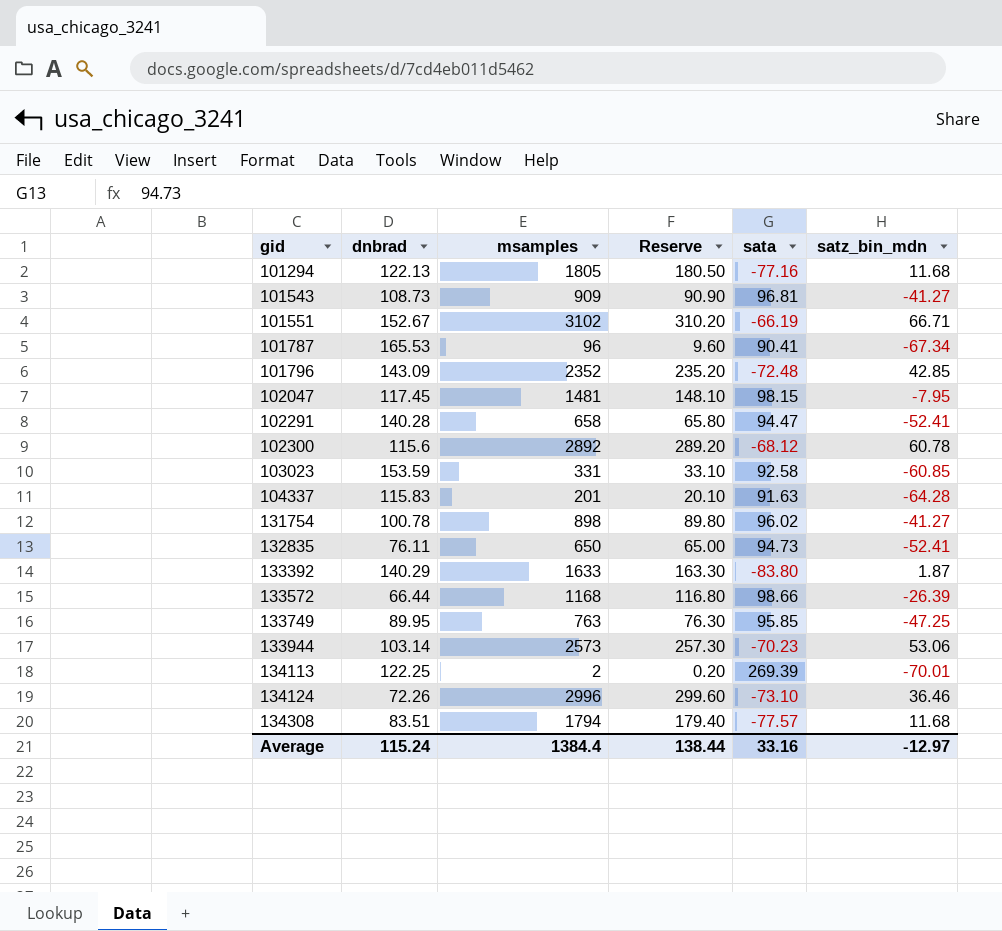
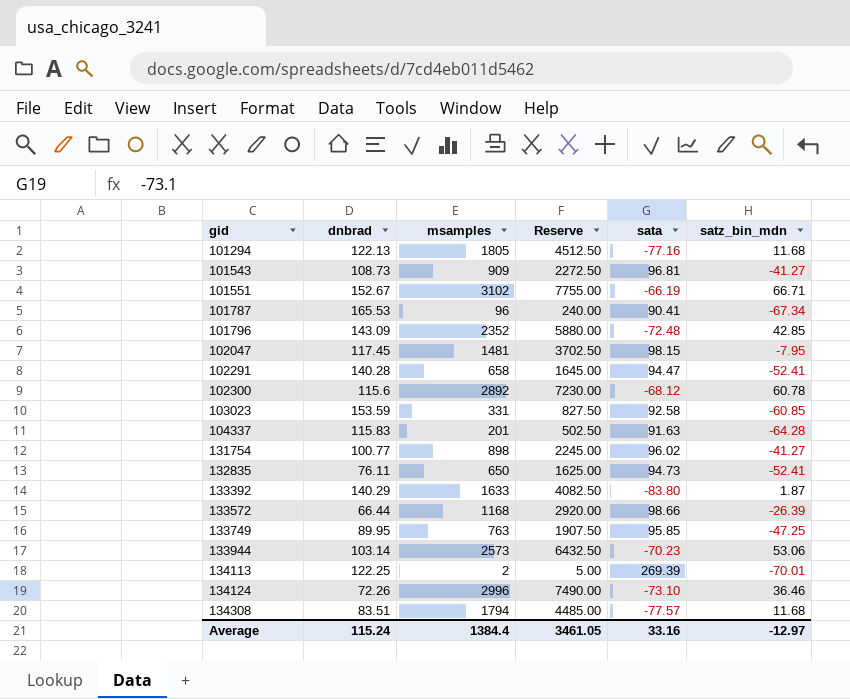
column Reserve | formula: [msamples] * 0.1 -> [msamples] * 2.5
131754 | dnbrad: 100.78 -> 100.77
Average | Reserve: 138.44 -> 3461.05

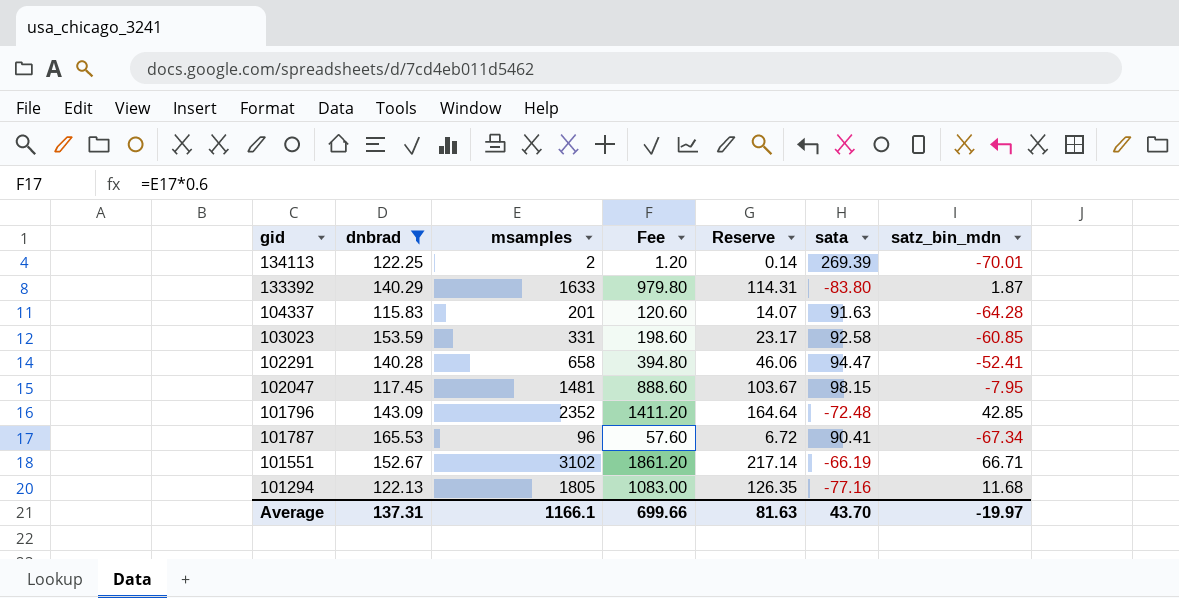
filter: none -> dnbrad >= 115.83
row order: gid ascending -> gid descending
column Fee | formula: none -> [msamples] * 0.6
column Reserve | formula: [msamples] * 2.5 -> [msamples] * 0.07
Average | dnbrad: 115.24 -> 137.31
Average | msamples: 1384.4 -> 1166.1
Average | Reserve: 3461.05 -> 81.63
Average | sata: 33.16 -> 43.70
Average | satz_bin_mdn: -12.97 -> -19.97

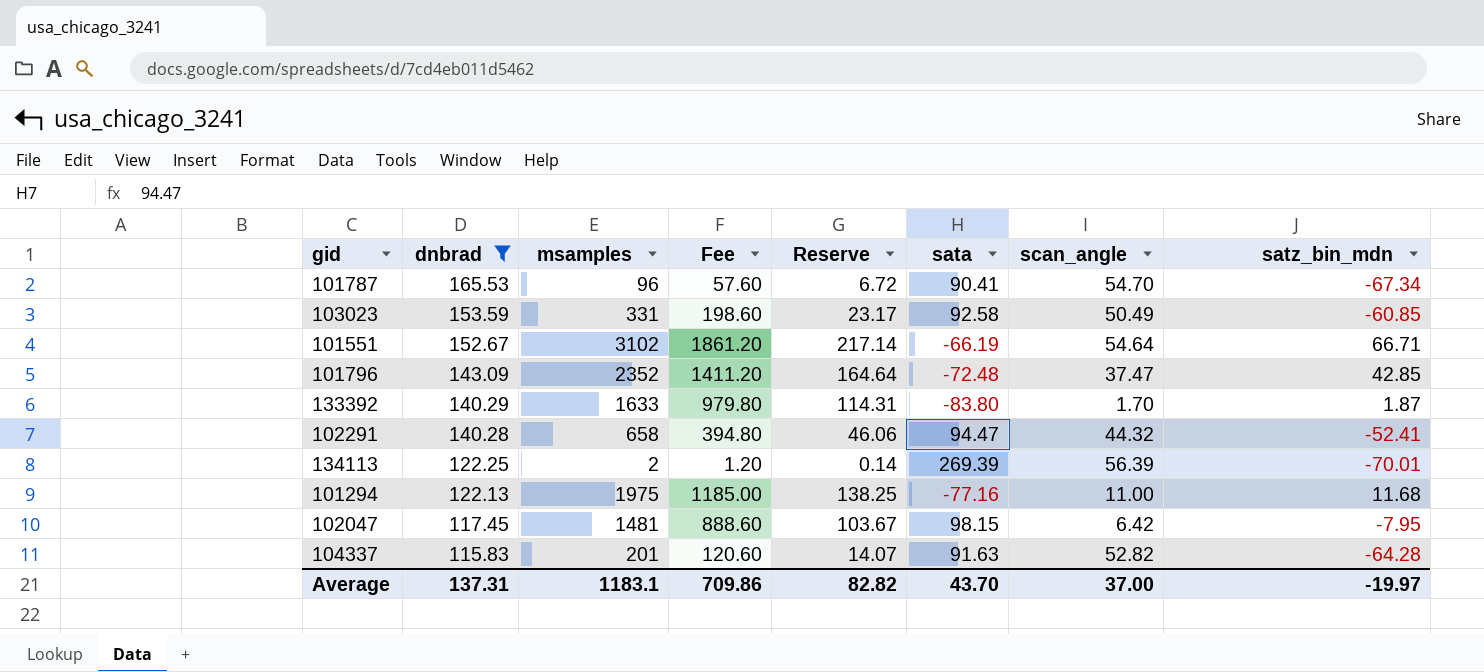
row order: gid descending -> dnbrad descending
column scan_angle | position: none -> 7
101294 | msamples: 1805 -> 1975
101294 | Fee: 1083.00 -> 1185.00
101294 | Reserve: 126.35 -> 138.25
Average | msamples: 1166.1 -> 1183.1
Average | Fee: 699.66 -> 709.86
Average | Reserve: 81.63 -> 82.82

